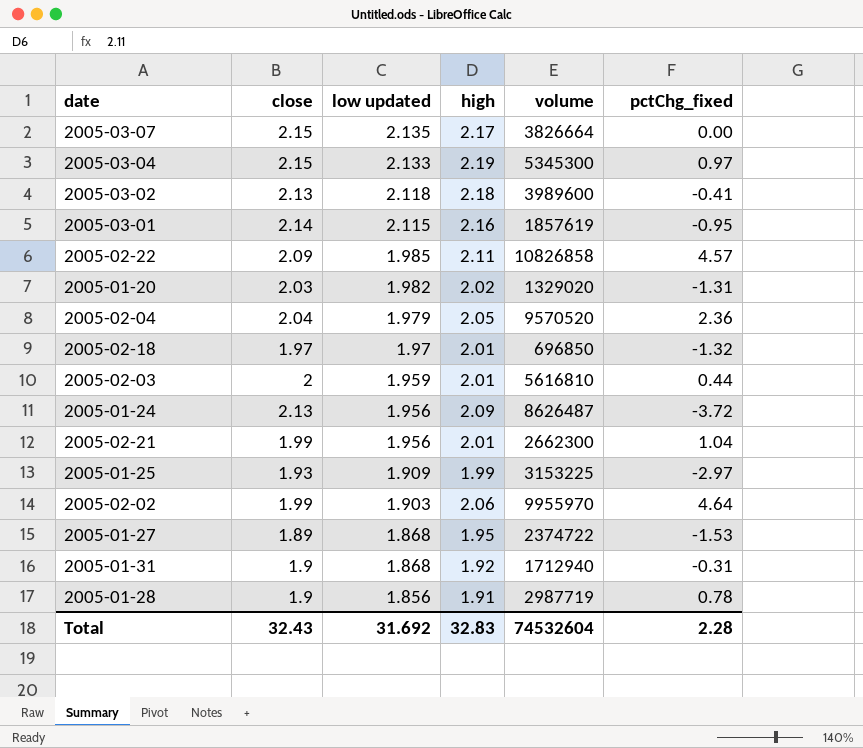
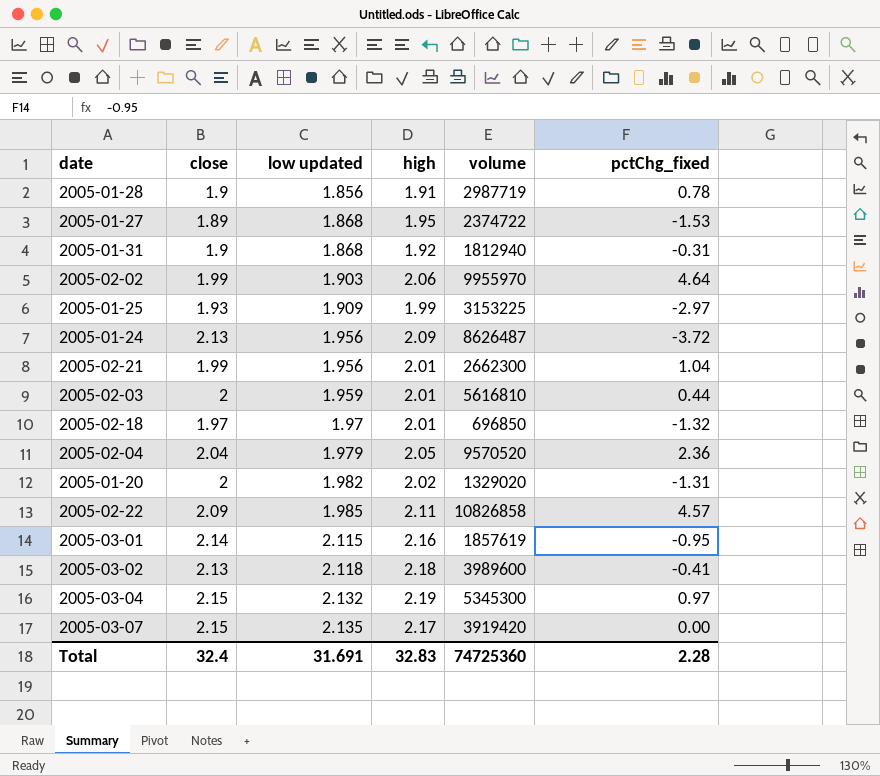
row order: low updated descending -> low updated ascending
2005-01-31 | volume: 1712940 -> 1812940
2005-01-20 | close: 2.03 -> 2
2005-03-04 | low updated: 2.133 -> 2.132
2005-03-07 | volume: 3826664 -> 3919420
Total | close: 32.43 -> 32.4
Total | low updated: 31.692 -> 31.691
Total | volume: 74532604 -> 74725360

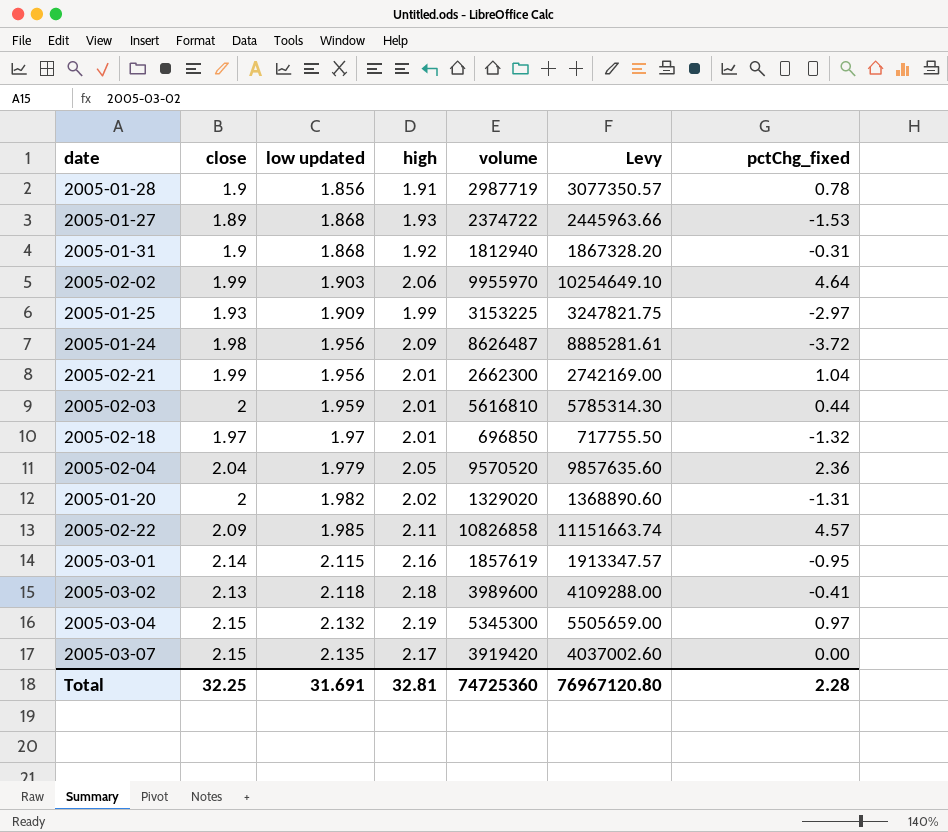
column Levy | formula: none -> [volume] * 1.03
2005-01-27 | high: 1.95 -> 1.93
2005-01-24 | close: 2.13 -> 1.98
Total | close: 32.4 -> 32.25
Total | high: 32.83 -> 32.81

